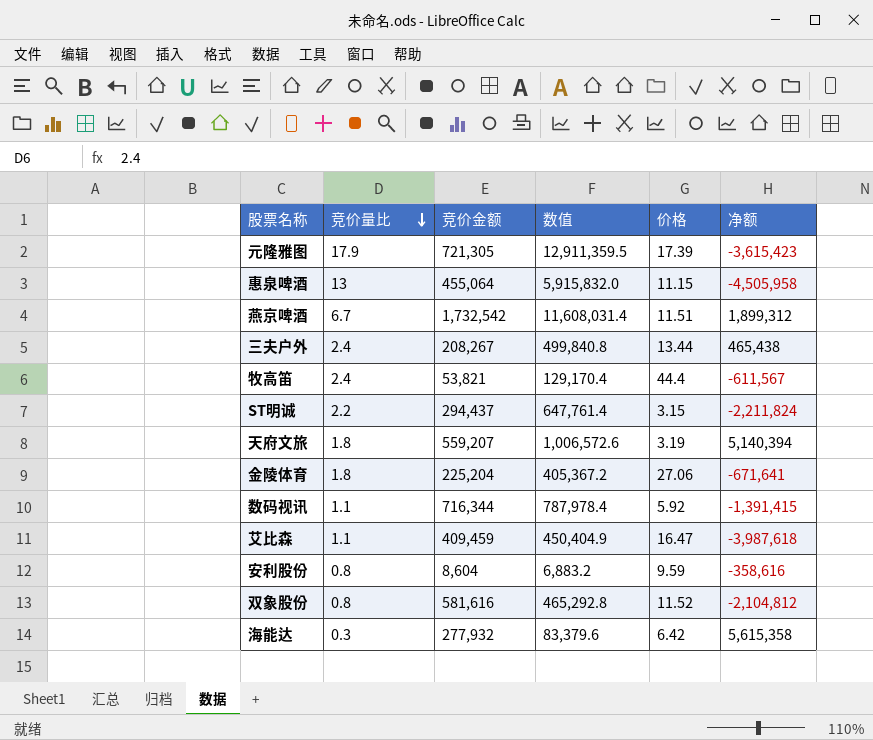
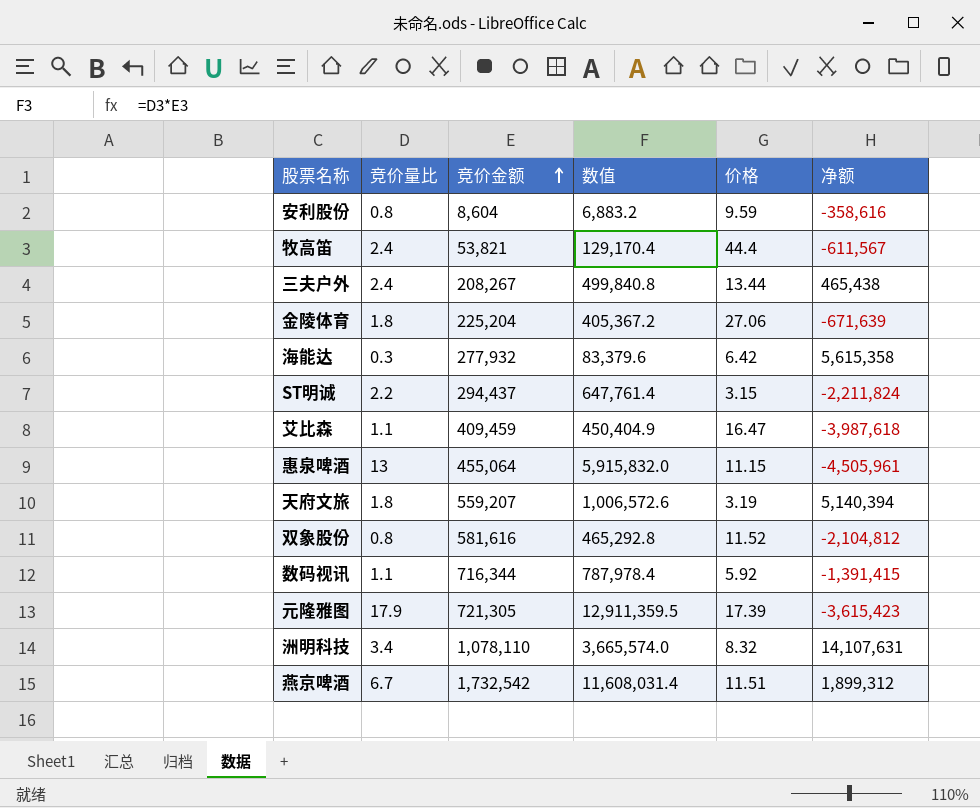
row order: 竞价量比 descending -> 竞价金额 ascending
金陵体育 | 净额: -671,641 -> -671,639
惠泉啤酒 | 净额: -4,505,958 -> -4,505,961
row 洲明科技: none -> 3.4 | 1,078,110 | 3,665,574.0 | 8.32 | 14,107,631

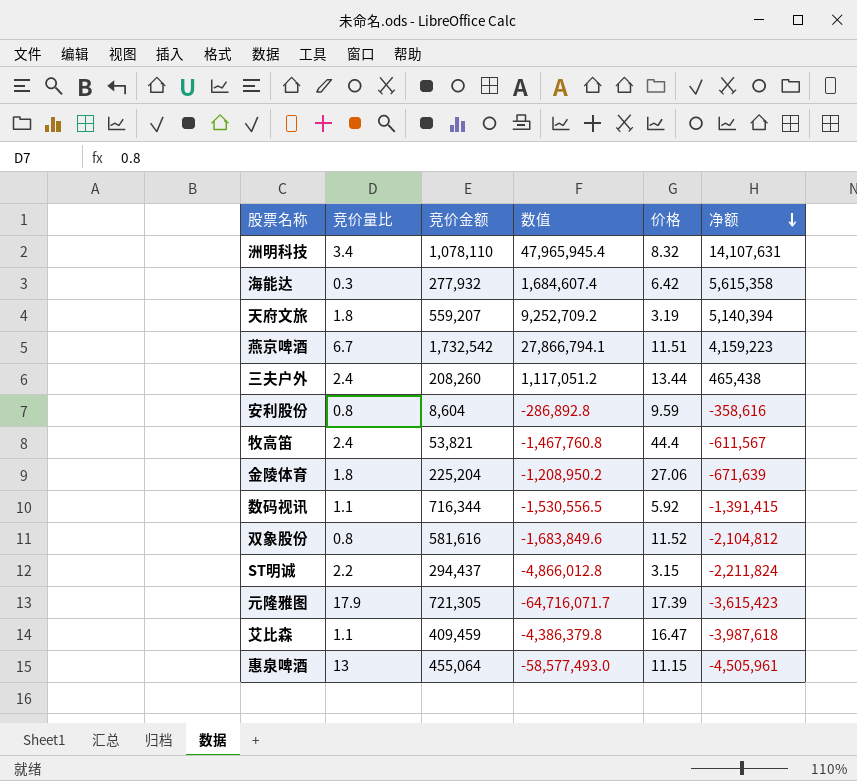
row order: 竞价金额 ascending -> 净额 descending
column 数值 | formula: [竞价量比] * [竞价金额] -> [竞价量比] * [净额]
燕京啤酒 | 净额: 1,899,312 -> 4,159,223
三夫户外 | 竞价金额: 208,267 -> 208,260

